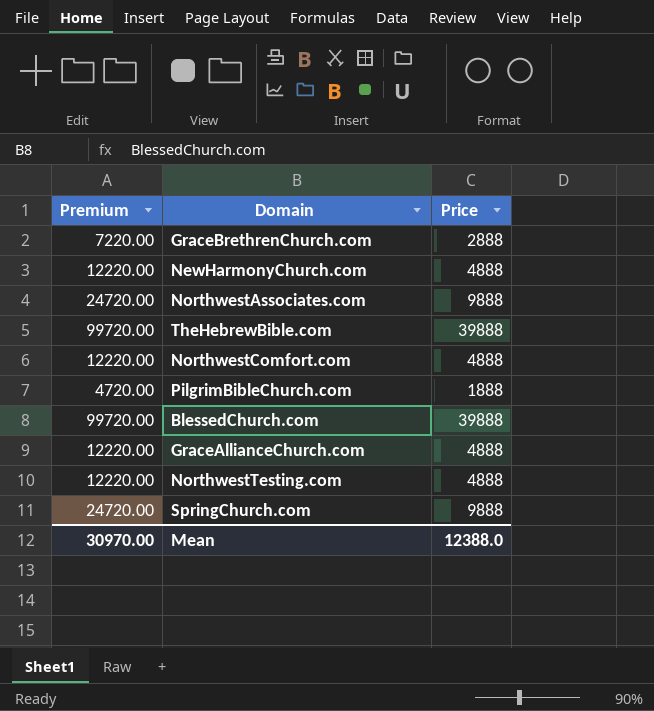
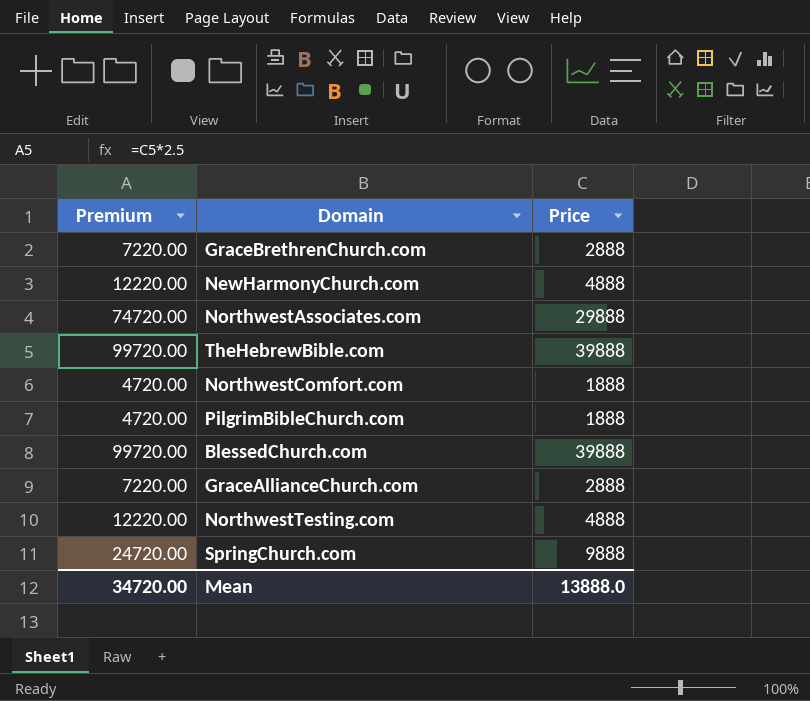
NorthwestAssociates.com | Premium: 24720.00 -> 74720.00
NorthwestAssociates.com | Price: 9888 -> 29888
NorthwestComfort.com | Premium: 12220.00 -> 4720.00
NorthwestComfort.com | Price: 4888 -> 1888
GraceAllianceChurch.com | Premium: 12220.00 -> 7220.00
GraceAllianceChurch.com | Price: 4888 -> 2888
Mean | Premium: 30970.00 -> 34720.00
Mean | Price: 12388.0 -> 13888.0

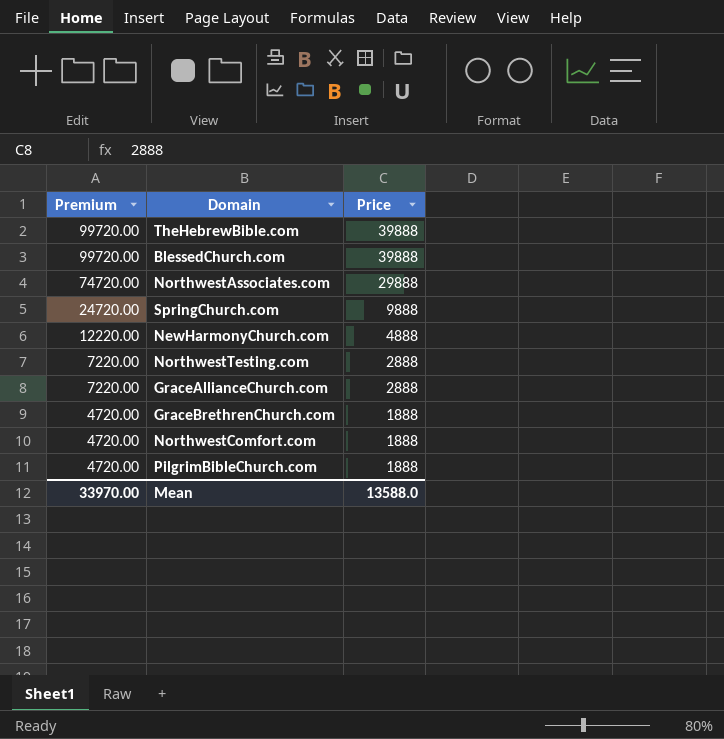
row order: none -> Premium descending
NorthwestTesting.com | Premium: 12220.00 -> 7220.00
NorthwestTesting.com | Price: 4888 -> 2888
GraceBrethrenChurch.com | Premium: 7220.00 -> 4720.00
GraceBrethrenChurch.com | Price: 2888 -> 1888
Mean | Premium: 34720.00 -> 33970.00
Mean | Price: 13888.0 -> 13588.0

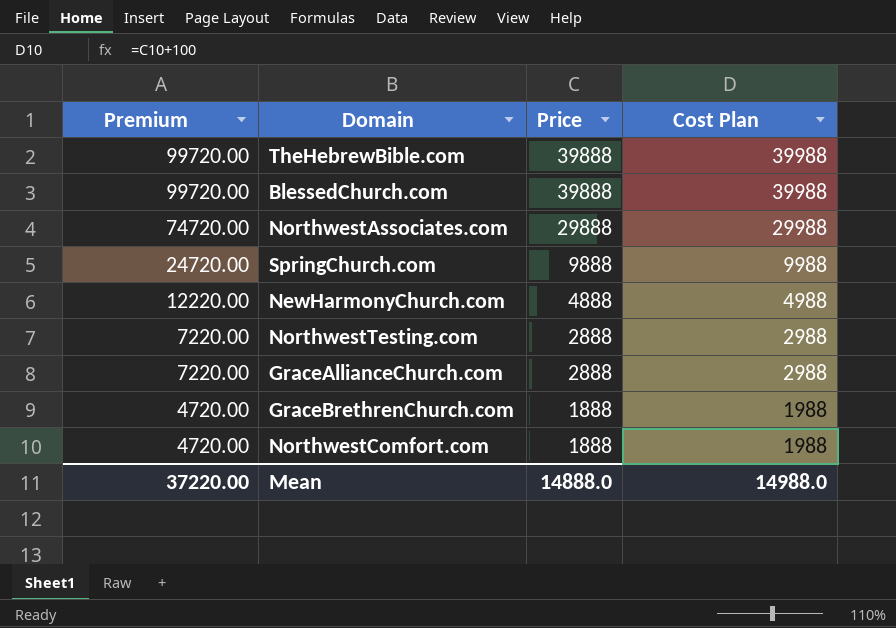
column Cost Plan | formula: none -> [Price] + 100
row PilgrimBibleChurch.com: 4720.00 | 1888 -> none
Mean | Premium: 33970.00 -> 37220.00
Mean | Price: 13588.0 -> 14888.0

